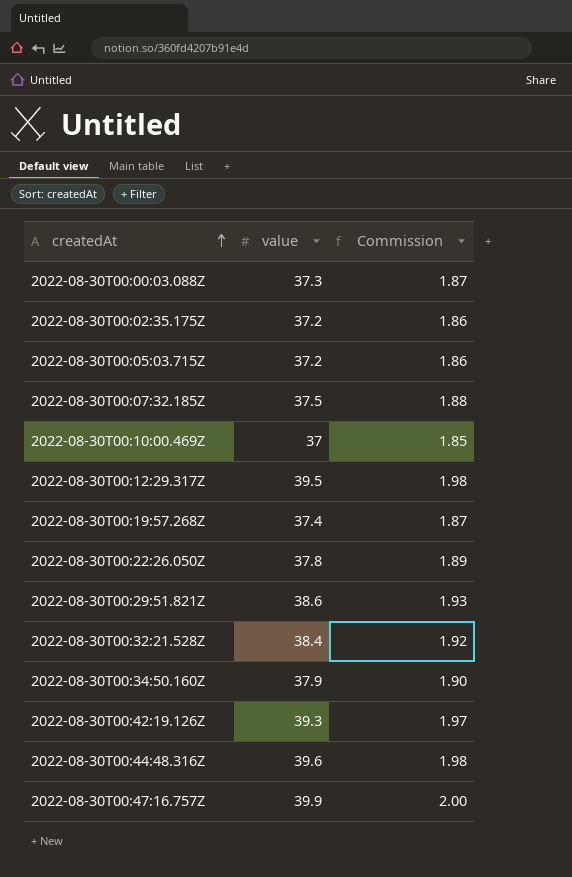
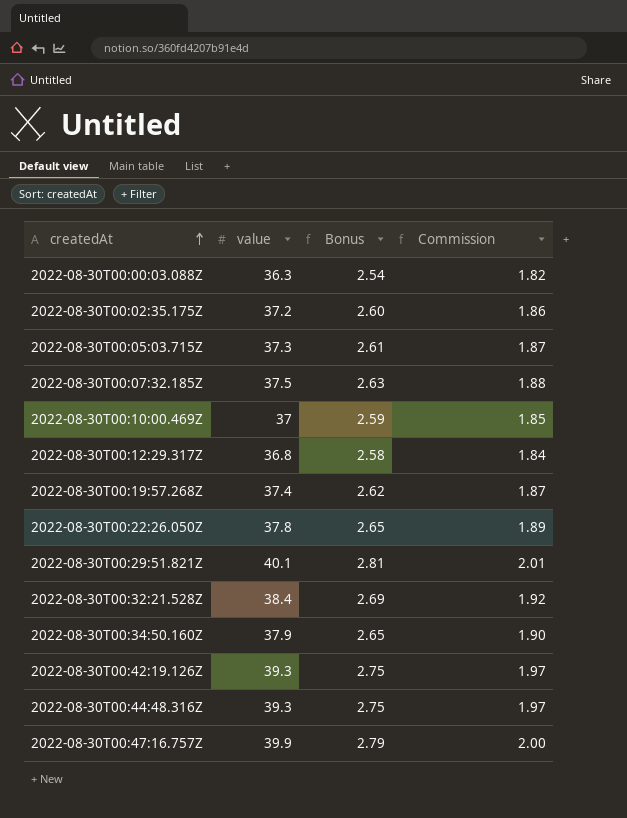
column Bonus | formula: none -> [value] * 0.07
2022-08-30T00:00:03.088Z | value: 37.3 -> 36.3
2022-08-30T00:00:03.088Z | Commission: 1.87 -> 1.82
2022-08-30T00:05:03.715Z | value: 37.2 -> 37.3
2022-08-30T00:05:03.715Z | Commission: 1.86 -> 1.87
2022-08-30T00:12:29.317Z | value: 39.5 -> 36.8
2022-08-30T00:12:29.317Z | Commission: 1.98 -> 1.84
2022-08-30T00:29:51.821Z | value: 38.6 -> 40.1
2022-08-30T00:29:51.821Z | Commission: 1.93 -> 2.01
2022-08-30T00:44:48.316Z | value: 39.6 -> 39.3
2022-08-30T00:44:48.316Z | Commission: 1.98 -> 1.97

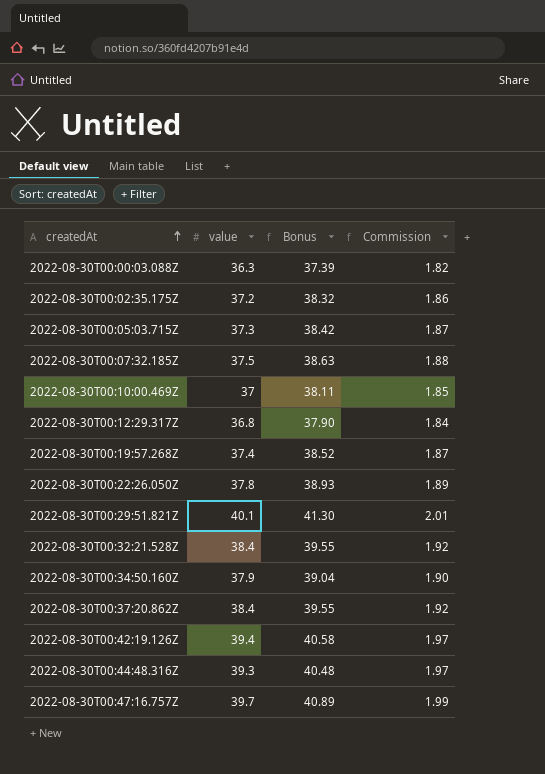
column Bonus | formula: [value] * 0.07 -> [value] * 1.03
row 2022-08-30T00:37:20.862Z: none -> 38.4 | 39.55 | 1.92
2022-08-30T00:42:19.126Z | value: 39.3 -> 39.4
2022-08-30T00:47:16.757Z | value: 39.9 -> 39.7
2022-08-30T00:47:16.757Z | Commission: 2.00 -> 1.99

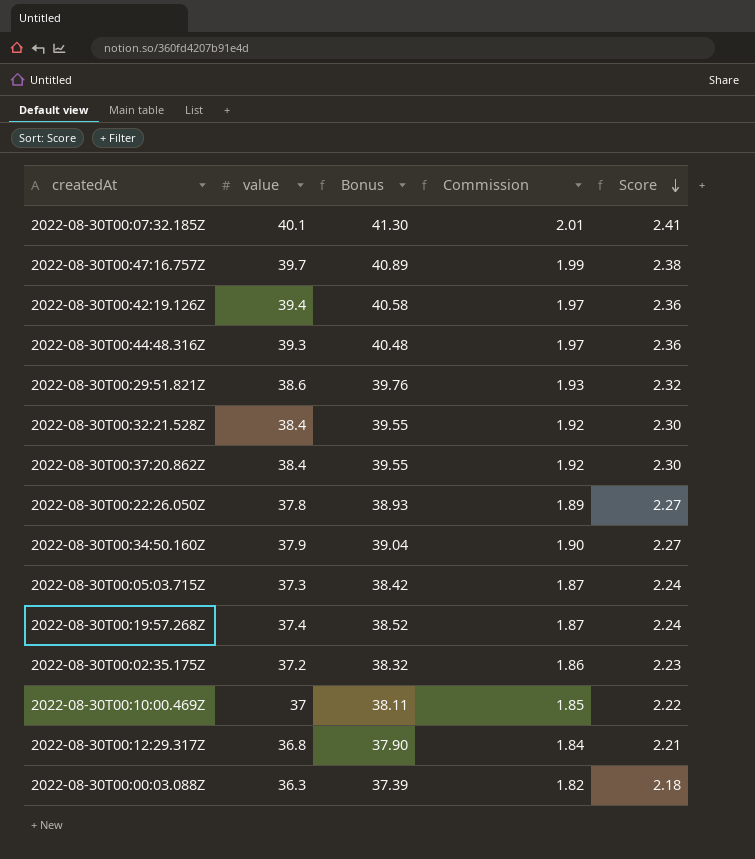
row order: createdAt ascending -> Score descending
column Score | formula: none -> [value] * 0.06
2022-08-30T00:07:32.185Z | value: 37.5 -> 40.1
2022-08-30T00:07:32.185Z | Bonus: 38.63 -> 41.30
2022-08-30T00:07:32.185Z | Commission: 1.88 -> 2.01
2022-08-30T00:29:51.821Z | value: 40.1 -> 38.6
2022-08-30T00:29:51.821Z | Bonus: 41.30 -> 39.76
2022-08-30T00:29:51.821Z | Commission: 2.01 -> 1.93

